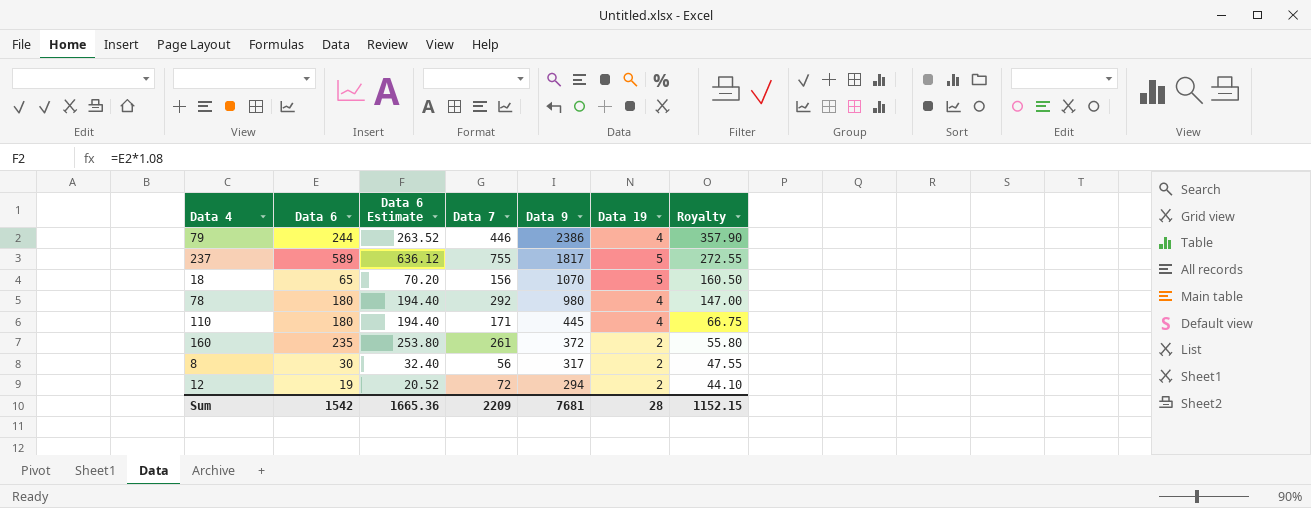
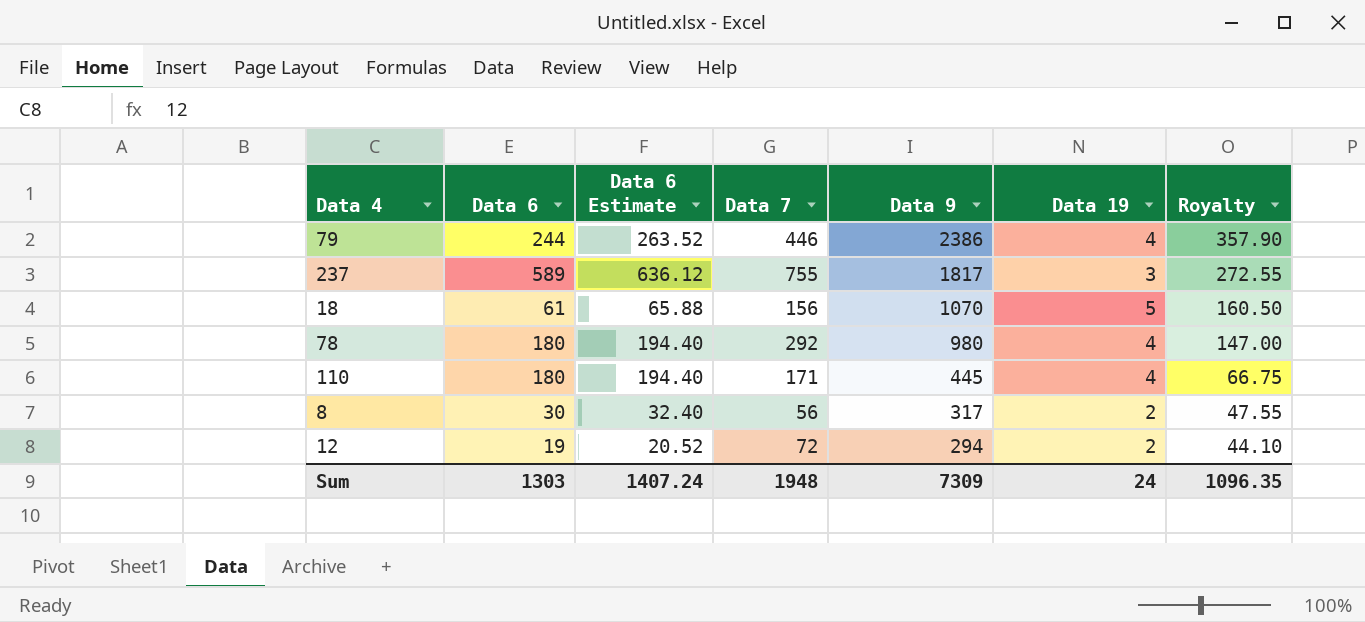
row 160: 235 | 253.80 | 261 | 372 | 2 | 55.80 -> none
237 | Data 19: 5 -> 3
18 | Data 6: 65 -> 61
18 | Data 6 Estimate: 70.20 -> 65.88
Sum | Data 6: 1542 -> 1303
Sum | Data 6 Estimate: 1665.36 -> 1407.24
Sum | Data 7: 2209 -> 1948
Sum | Data 9: 7681 -> 7309
Sum | Data 19: 28 -> 24
Sum | Royalty: 1152.15 -> 1096.35

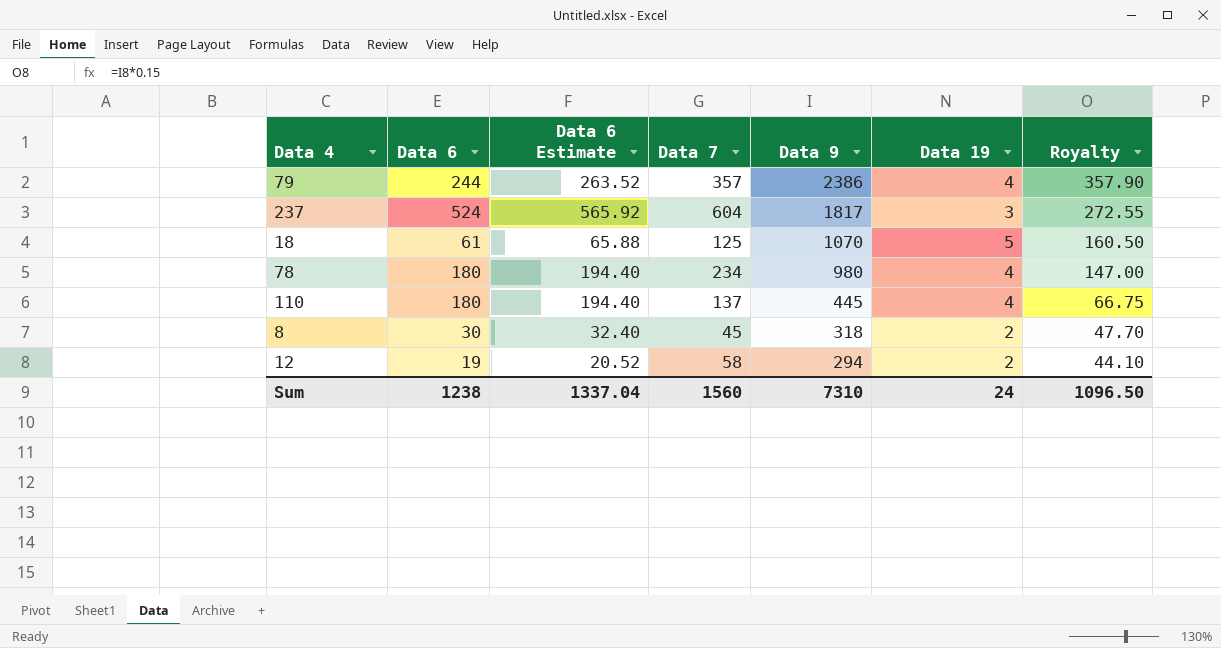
79 | Data 7: 446 -> 357
237 | Data 6: 589 -> 524
237 | Data 6 Estimate: 636.12 -> 565.92
237 | Data 7: 755 -> 604
18 | Data 7: 156 -> 125
78 | Data 7: 292 -> 234
110 | Data 7: 171 -> 137
8 | Data 7: 56 -> 45
8 | Data 9: 317 -> 318
8 | Royalty: 47.55 -> 47.70
12 | Data 7: 72 -> 58
Sum | Data 6: 1303 -> 1238
Sum | Data 6 Estimate: 1407.24 -> 1337.04
Sum | Data 7: 1948 -> 1560
Sum | Data 9: 7309 -> 7310
Sum | Royalty: 1096.35 -> 1096.50

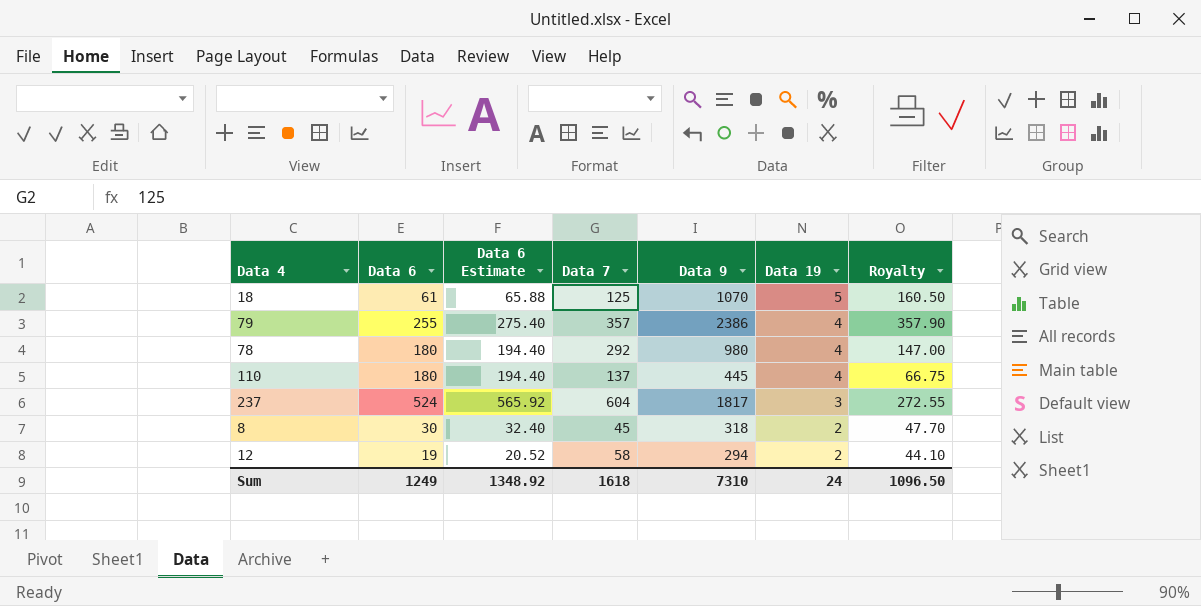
row order: Data 9 descending -> Data 19 descending
79 | Data 6: 244 -> 255
79 | Data 6 Estimate: 263.52 -> 275.40
78 | Data 7: 234 -> 292
Sum | Data 6: 1238 -> 1249
Sum | Data 6 Estimate: 1337.04 -> 1348.92
Sum | Data 7: 1560 -> 1618

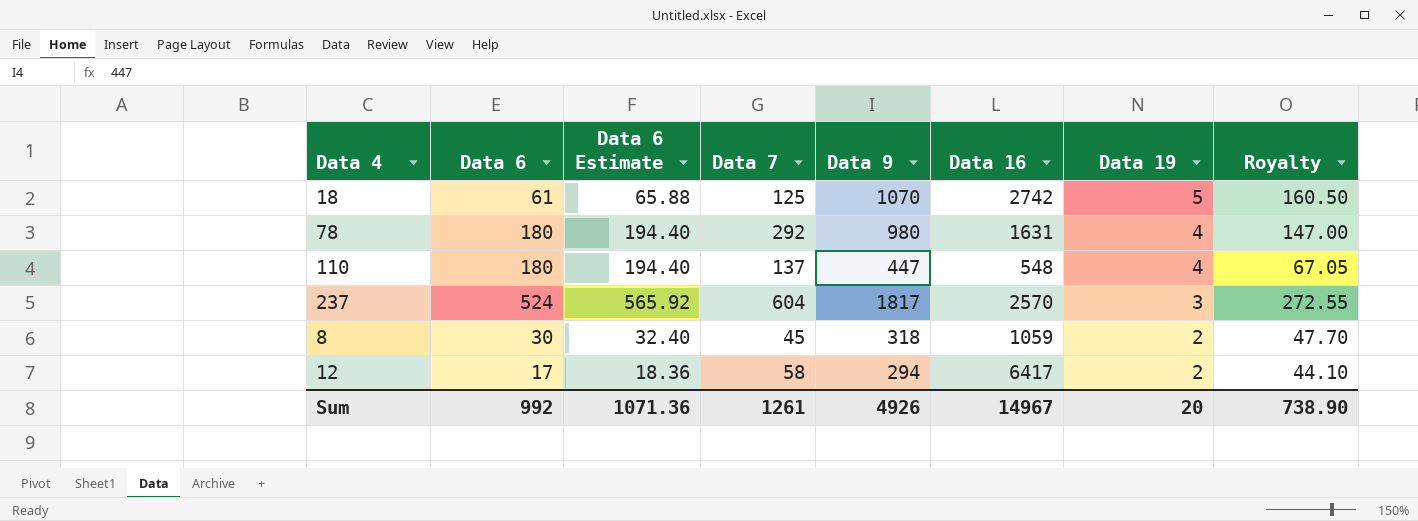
column Data 16 | position: none -> 6
row 79: 255 | 275.40 | 357 | 2386 | 4 | 357.90 -> none
110 | Data 9: 445 -> 447
110 | Royalty: 66.75 -> 67.05
12 | Data 6: 19 -> 17
12 | Data 6 Estimate: 20.52 -> 18.36
Sum | Data 6: 1249 -> 992
Sum | Data 6 Estimate: 1348.92 -> 1071.36
Sum | Data 7: 1618 -> 1261
Sum | Data 9: 7310 -> 4926
Sum | Data 19: 24 -> 20
Sum | Royalty: 1096.50 -> 738.90

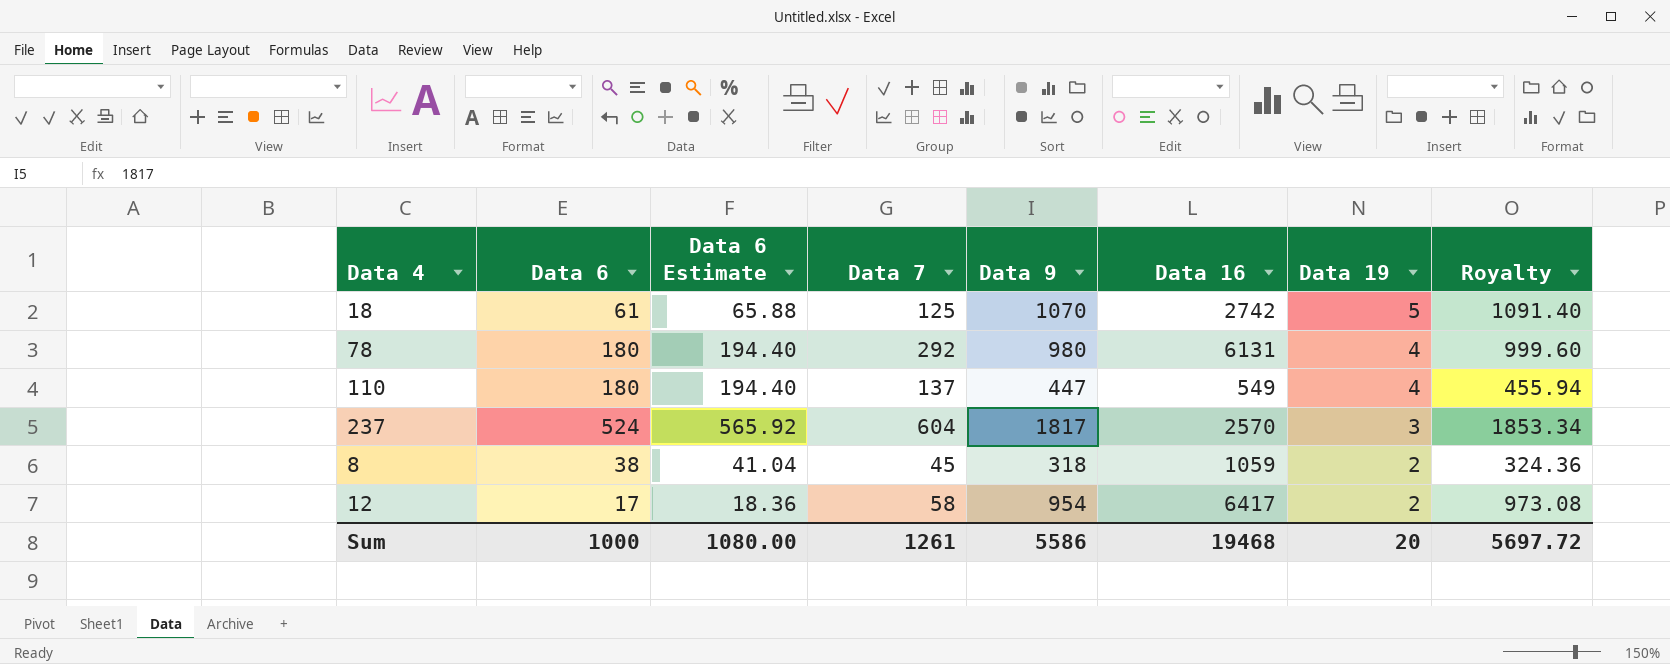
column Royalty | formula: [Data 9] * 0.15 -> [Data 9] * 1.02
78 | Data 16: 1631 -> 6131
110 | Data 16: 548 -> 549
8 | Data 6: 30 -> 38
8 | Data 6 Estimate: 32.40 -> 41.04
12 | Data 9: 294 -> 954
Sum | Data 6: 992 -> 1000
Sum | Data 6 Estimate: 1071.36 -> 1080.00
Sum | Data 9: 4926 -> 5586
Sum | Data 16: 14967 -> 19468
Sum | Royalty: 738.90 -> 5697.72

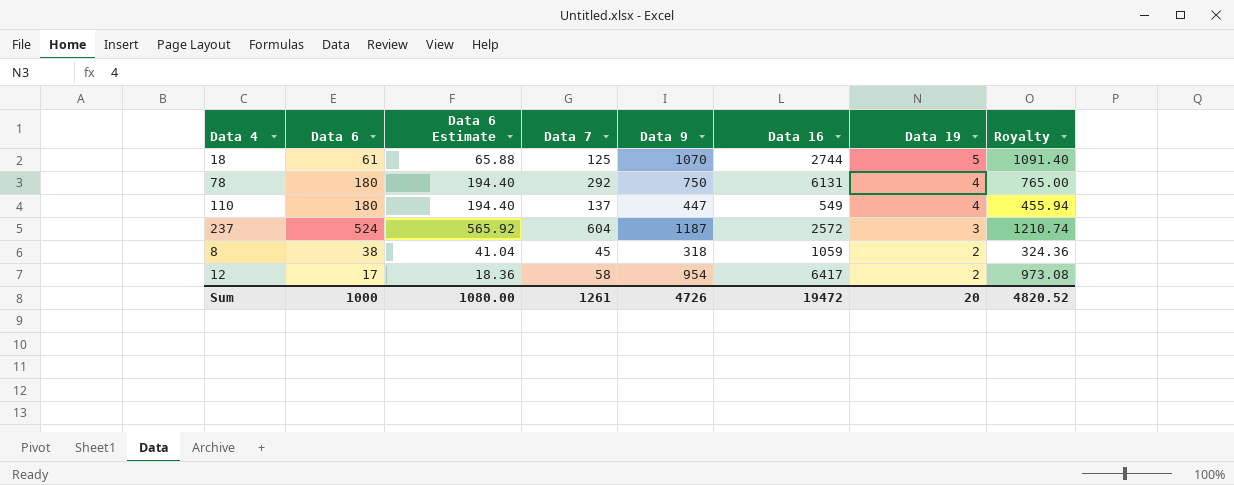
18 | Data 16: 2742 -> 2744
78 | Data 9: 980 -> 750
78 | Royalty: 999.60 -> 765.00
237 | Data 9: 1817 -> 1187
237 | Data 16: 2570 -> 2572
237 | Royalty: 1853.34 -> 1210.74
Sum | Data 9: 5586 -> 4726
Sum | Data 16: 19468 -> 19472
Sum | Royalty: 5697.72 -> 4820.52

